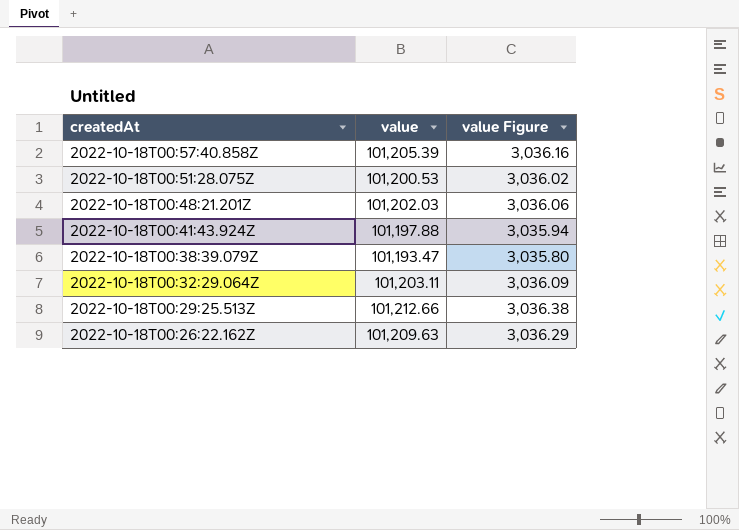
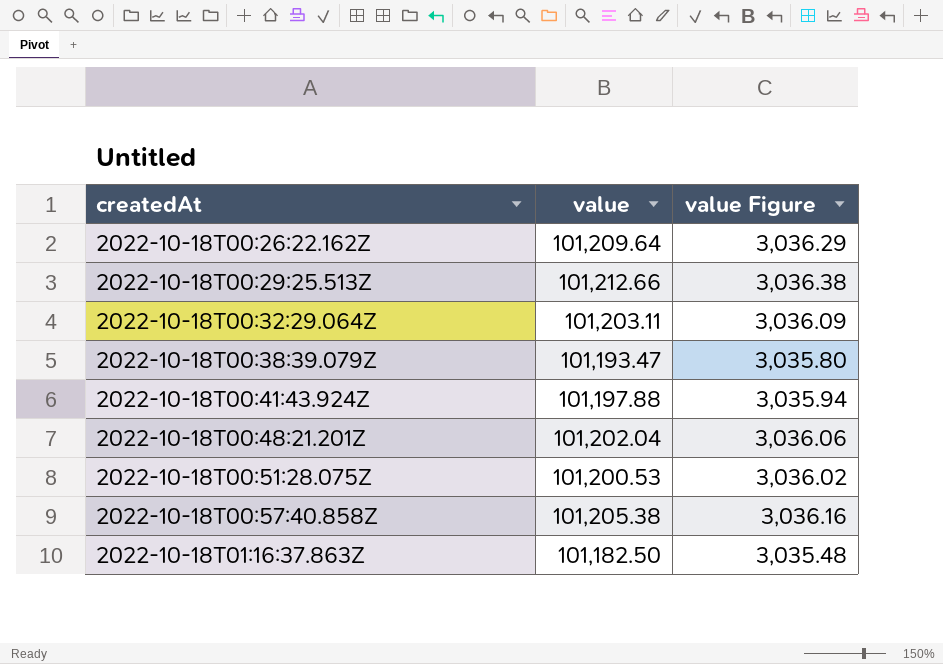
row order: createdAt descending -> createdAt ascending
2022-10-18T00:26:22.162Z | value: 101,209.63 -> 101,209.64
2022-10-18T00:48:21.201Z | value: 101,202.03 -> 101,202.04
2022-10-18T00:57:40.858Z | value: 101,205.39 -> 101,205.38
row 2022-10-18T01:16:37.863Z: none -> 101,182.50 | 3,035.48

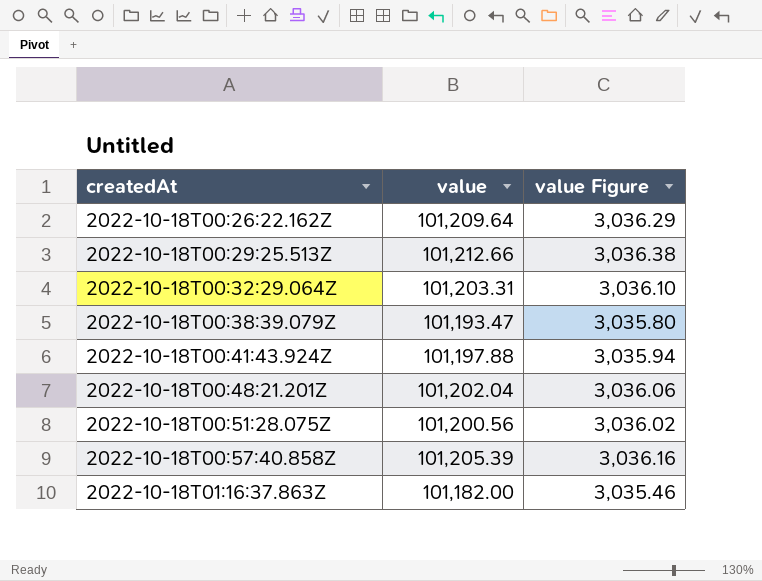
2022-10-18T00:32:29.064Z | value: 101,203.11 -> 101,203.31
2022-10-18T00:32:29.064Z | value Figure: 3,036.09 -> 3,036.10
2022-10-18T00:51:28.075Z | value: 101,200.53 -> 101,200.56
2022-10-18T00:57:40.858Z | value: 101,205.38 -> 101,205.39
2022-10-18T01:16:37.863Z | value: 101,182.50 -> 101,182.00
2022-10-18T01:16:37.863Z | value Figure: 3,035.48 -> 3,035.46

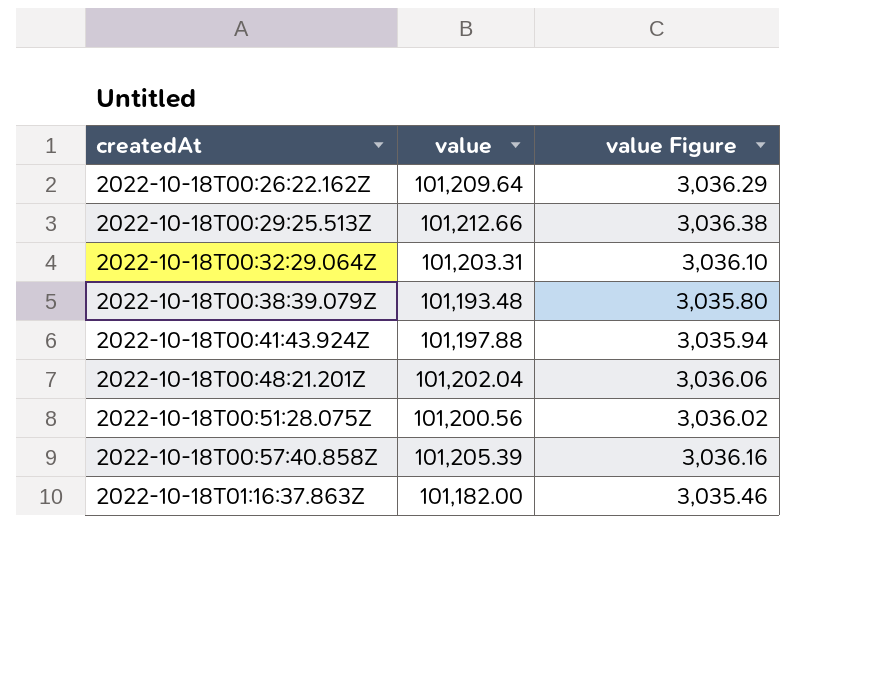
2022-10-18T00:38:39.079Z | value: 101,193.47 -> 101,193.48

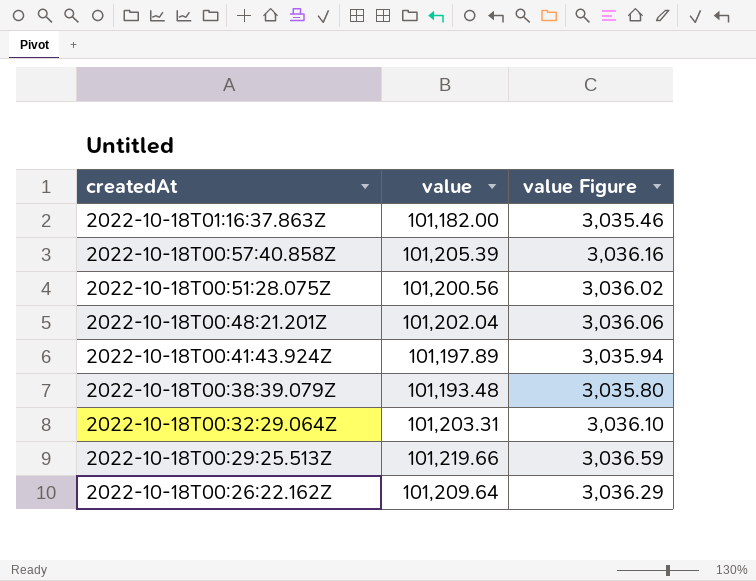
row order: createdAt ascending -> createdAt descending
2022-10-18T00:41:43.924Z | value: 101,197.88 -> 101,197.89
2022-10-18T00:29:25.513Z | value: 101,212.66 -> 101,219.66
2022-10-18T00:29:25.513Z | value Figure: 3,036.38 -> 3,036.59

